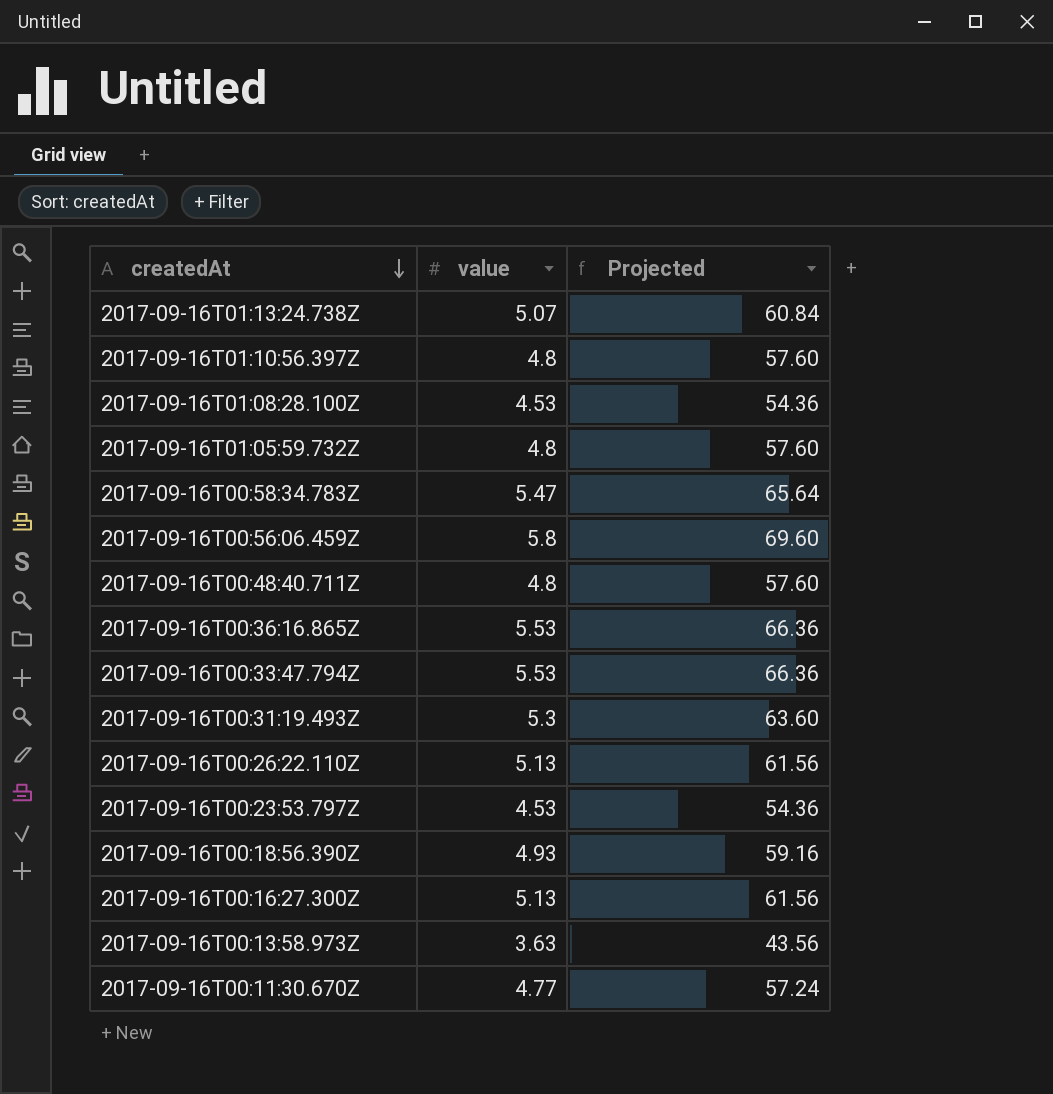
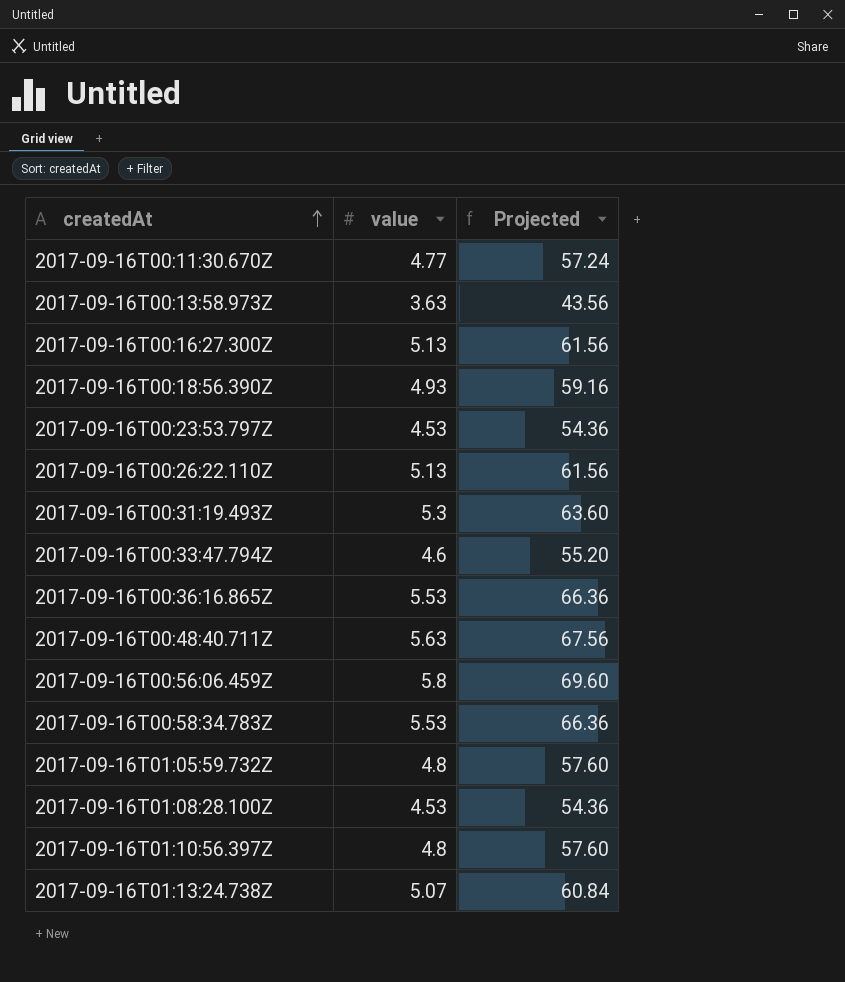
row order: createdAt descending -> createdAt ascending
2017-09-16T00:33:47.794Z | value: 5.53 -> 4.6
2017-09-16T00:33:47.794Z | Projected: 66.36 -> 55.20
2017-09-16T00:48:40.711Z | value: 4.8 -> 5.63
2017-09-16T00:48:40.711Z | Projected: 57.60 -> 67.56
2017-09-16T00:58:34.783Z | value: 5.47 -> 5.53
2017-09-16T00:58:34.783Z | Projected: 65.64 -> 66.36

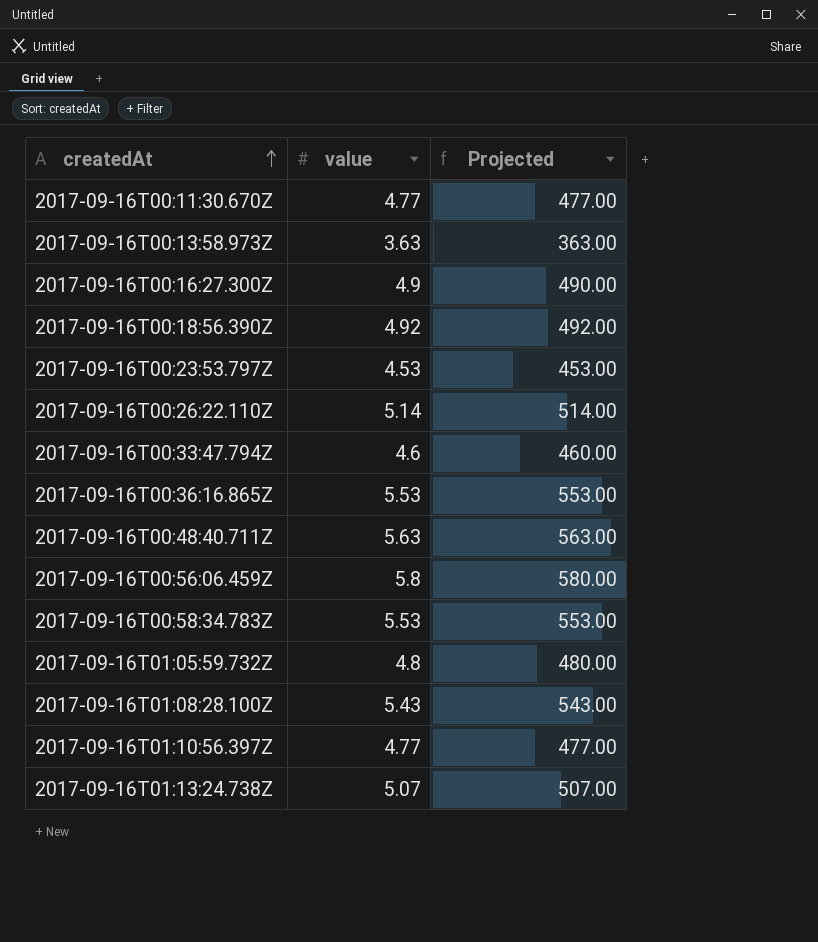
column Projected | formula: [value] * 12 -> [value] * 100
row 2017-09-16T00:31:19.493Z: 5.3 | 63.60 -> none
2017-09-16T00:16:27.300Z | value: 5.13 -> 4.9
2017-09-16T00:18:56.390Z | value: 4.93 -> 4.92
2017-09-16T00:26:22.110Z | value: 5.13 -> 5.14
2017-09-16T01:08:28.100Z | value: 4.53 -> 5.43
2017-09-16T01:10:56.397Z | value: 4.8 -> 4.77

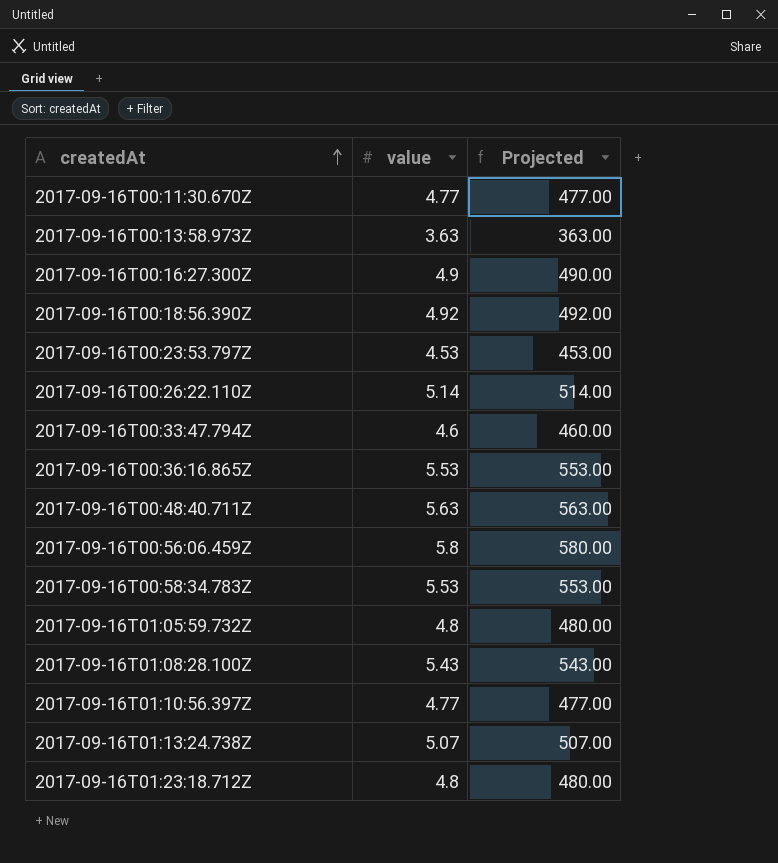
row 2017-09-16T01:23:18.712Z: none -> 4.8 | 480.00

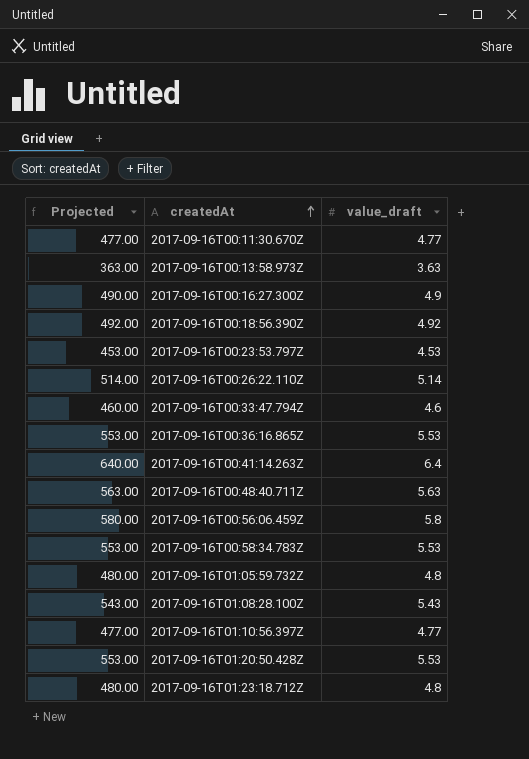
column Projected | position: 3 -> 1
column name: value -> value_draft
row 2017-09-16T01:13:24.738Z: 5.07 | 507.00 -> none
row 2017-09-16T00:41:14.263Z: none -> 640.00 | 6.4
row 2017-09-16T01:20:50.428Z: none -> 553.00 | 5.53

